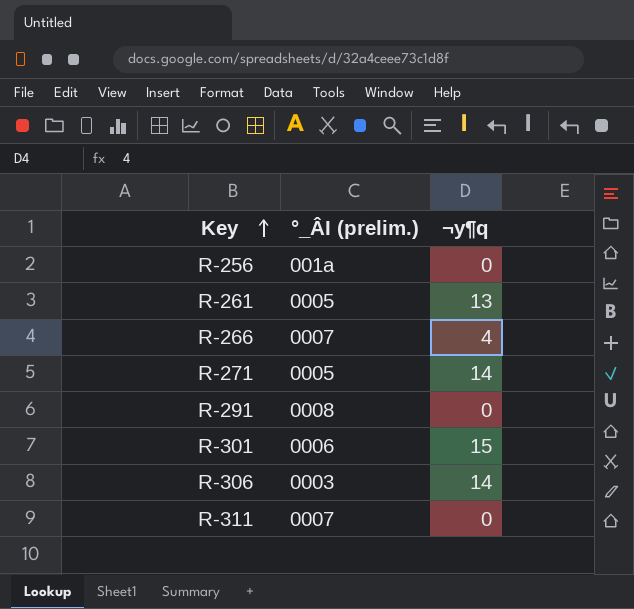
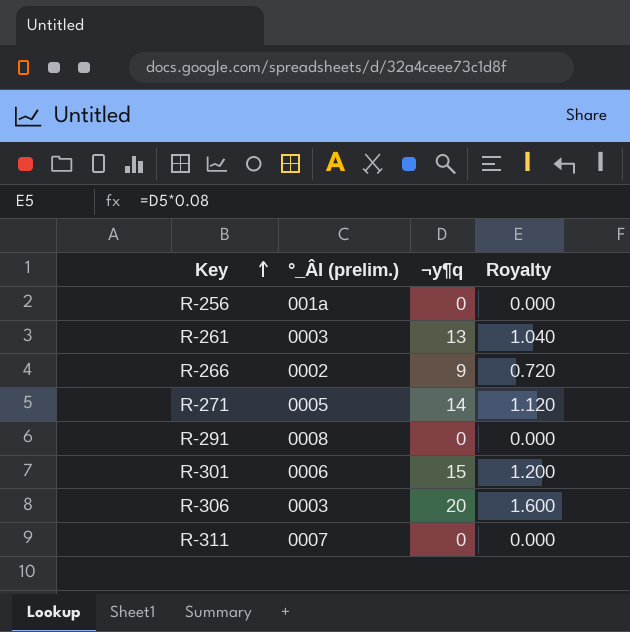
column Royalty | formula: none -> [¬y¶q] * 0.08
R-261 | °_ÂI (prelim.): 0005 -> 0003
R-266 | °_ÂI (prelim.): 0007 -> 0002
R-266 | ¬y¶q: 4 -> 9
R-306 | ¬y¶q: 14 -> 20

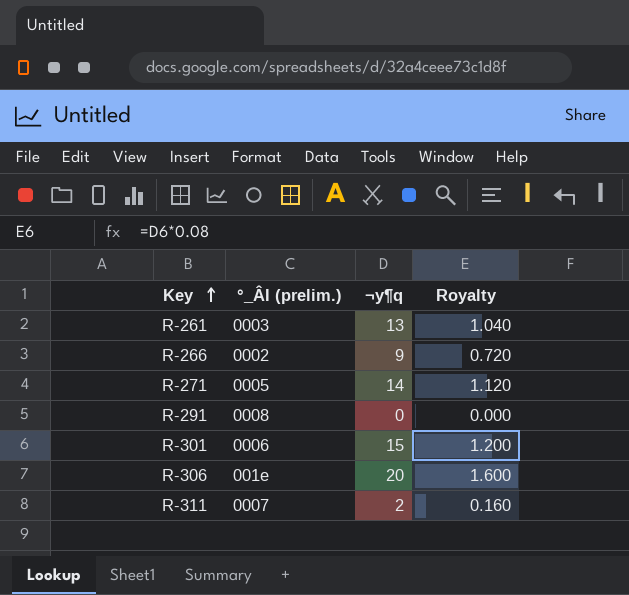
row R-256: 001a | 0 | 0.000 -> none
R-306 | °_ÂI (prelim.): 0003 -> 001e
R-311 | ¬y¶q: 0 -> 2
R-311 | Royalty: 0.000 -> 0.160

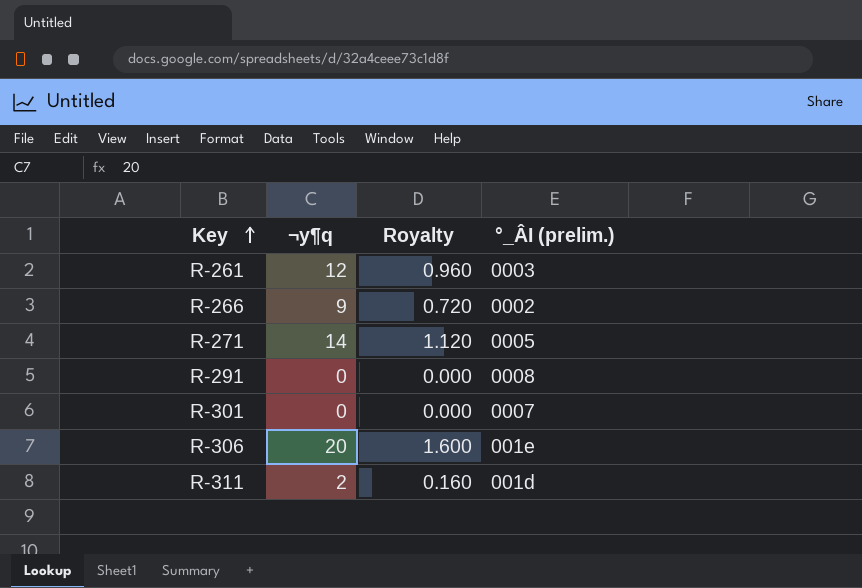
column °_ÂI (prelim.) | position: 2 -> 4
R-261 | ¬y¶q: 13 -> 12
R-261 | Royalty: 1.040 -> 0.960
R-301 | ¬y¶q: 15 -> 0
R-301 | Royalty: 1.200 -> 0.000
R-301 | °_ÂI (prelim.): 0006 -> 0007
R-311 | °_ÂI (prelim.): 0007 -> 001d

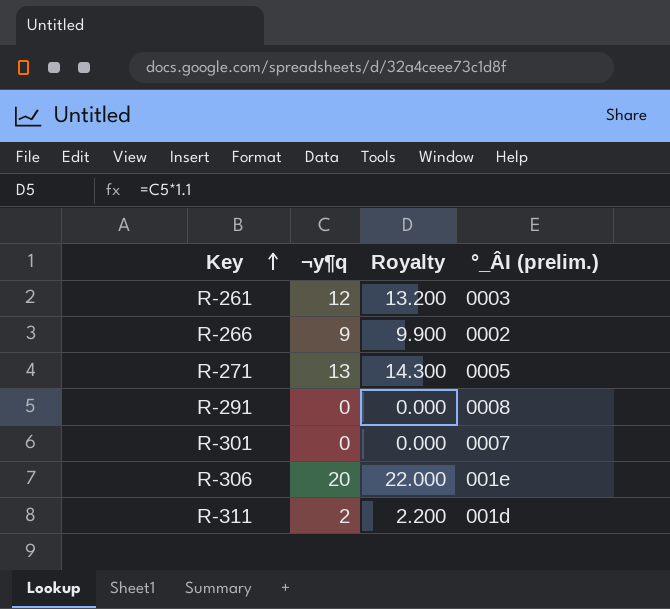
column Royalty | formula: [¬y¶q] * 0.08 -> [¬y¶q] * 1.1
R-271 | ¬y¶q: 14 -> 13

